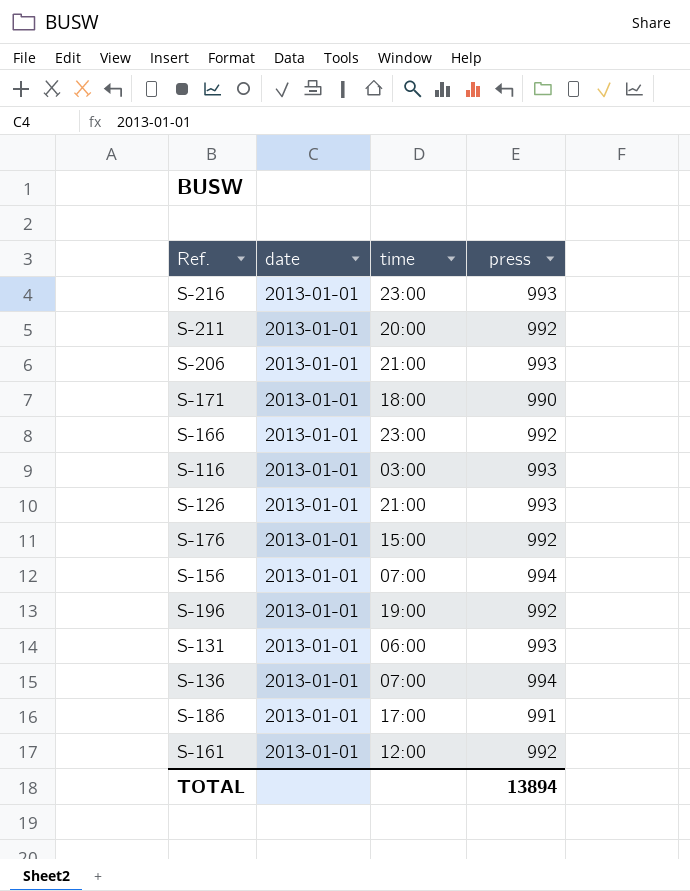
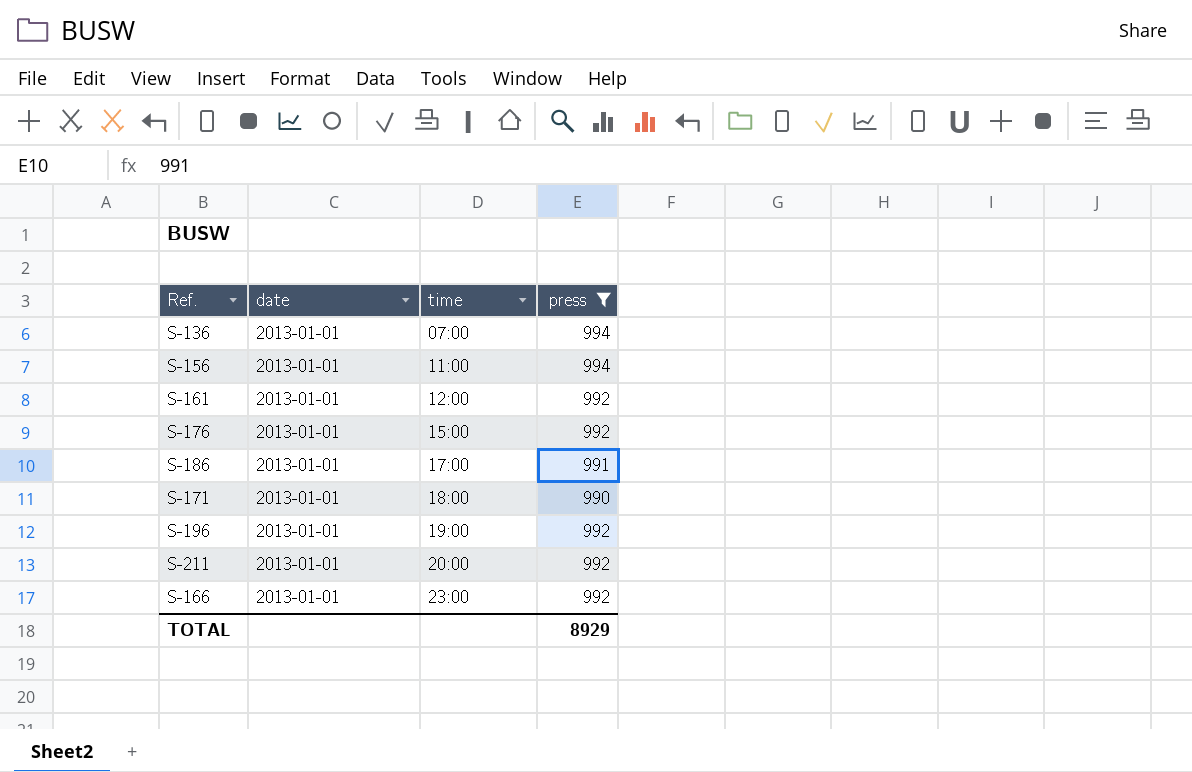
filter: none -> press != 993
row order: none -> time ascending
S-156 | time: 07:00 -> 11:00
TOTAL | press: 13894 -> 8929

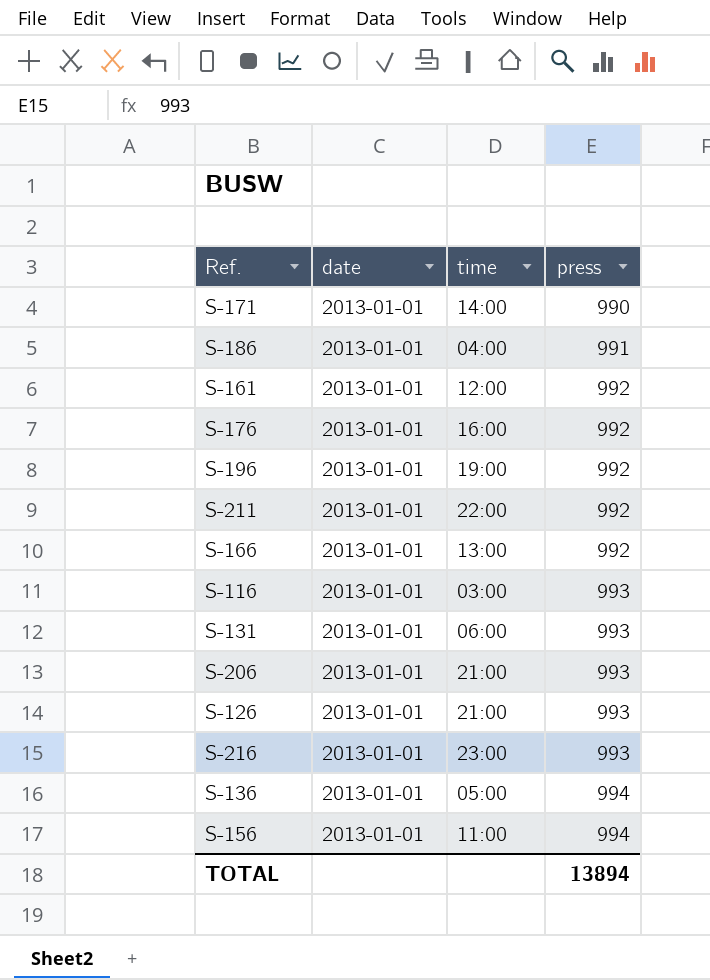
filter: press != 993 -> none
row order: time ascending -> press ascending
S-171 | time: 18:00 -> 14:00
S-186 | time: 17:00 -> 04:00
S-176 | time: 15:00 -> 16:00
S-211 | time: 20:00 -> 22:00
S-166 | time: 23:00 -> 13:00
S-136 | time: 07:00 -> 05:00
TOTAL | press: 8929 -> 13894

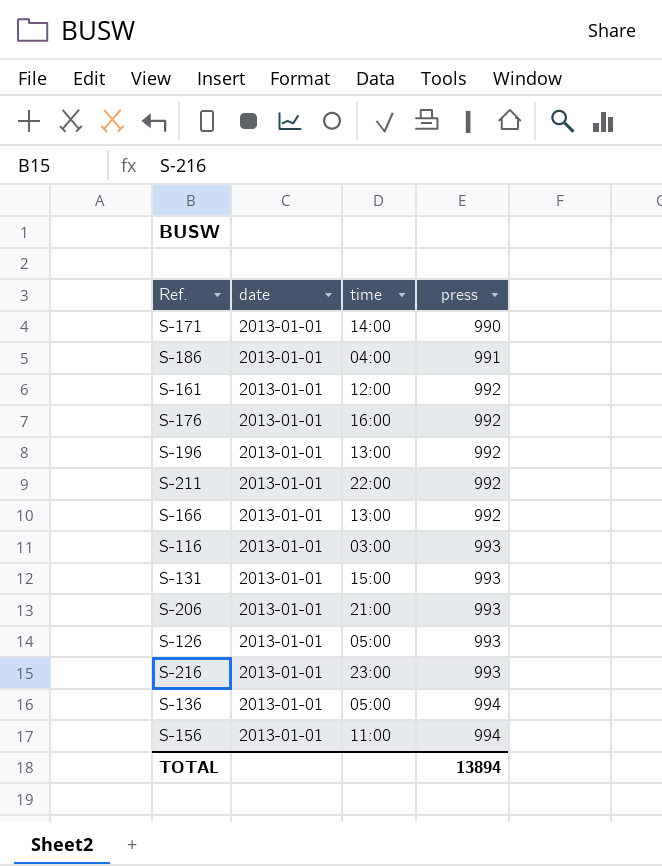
S-196 | time: 19:00 -> 13:00
S-131 | time: 06:00 -> 15:00
S-126 | time: 21:00 -> 05:00

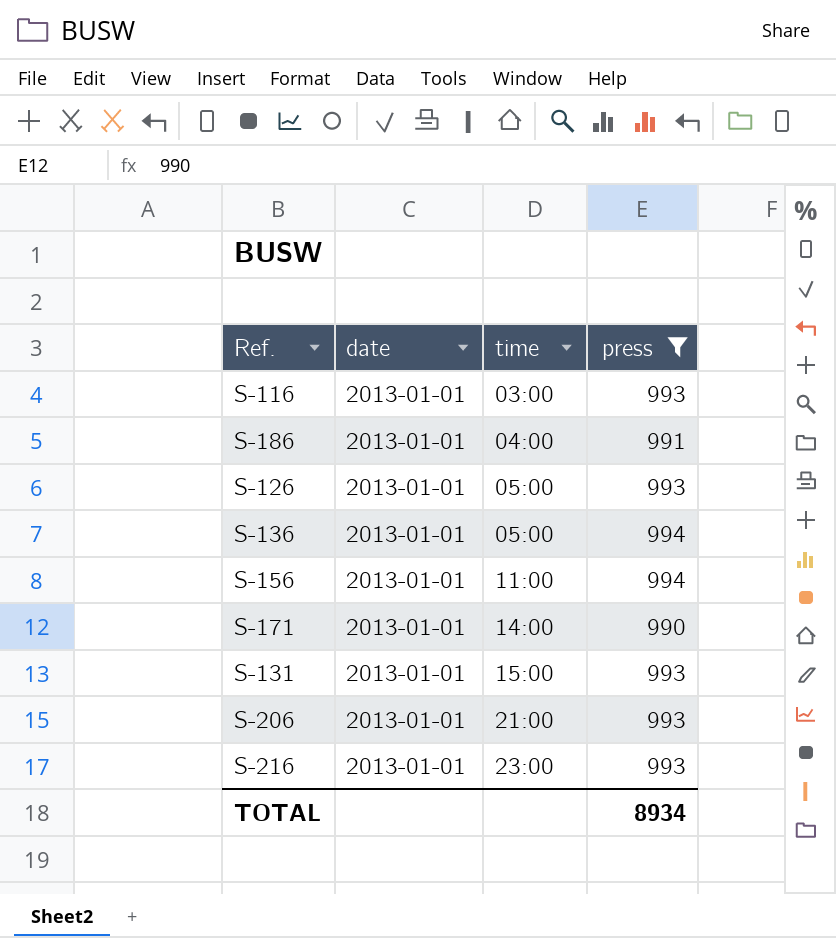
filter: none -> press != 992
row order: press ascending -> time ascending
TOTAL | press: 13894 -> 8934

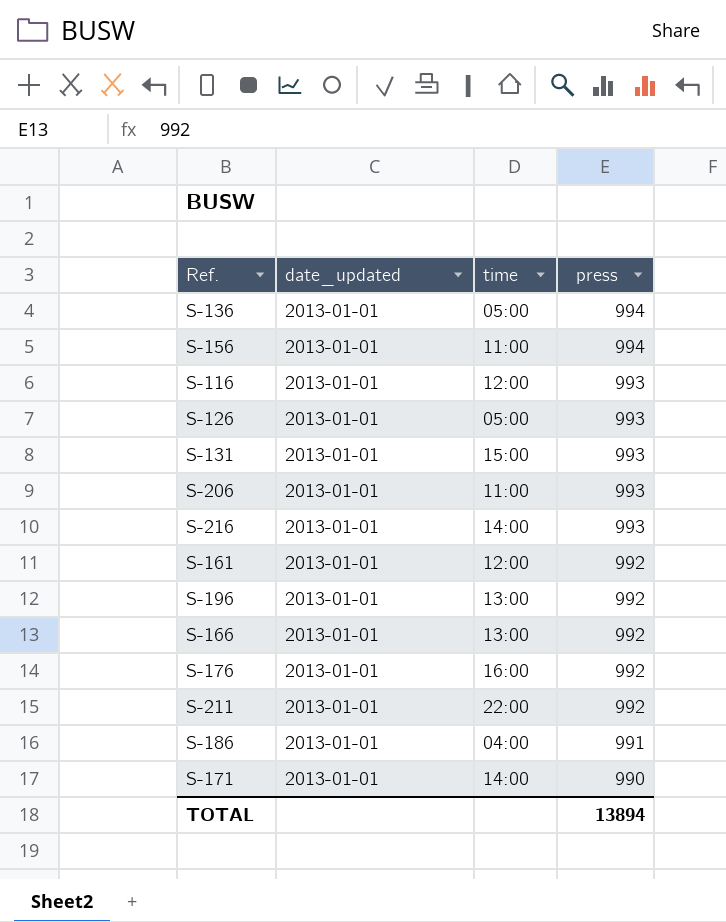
filter: press != 992 -> none
row order: time ascending -> press descending
column name: date -> date_updated
S-116 | time: 03:00 -> 12:00
S-206 | time: 21:00 -> 11:00
S-216 | time: 23:00 -> 14:00
TOTAL | press: 8934 -> 13894

